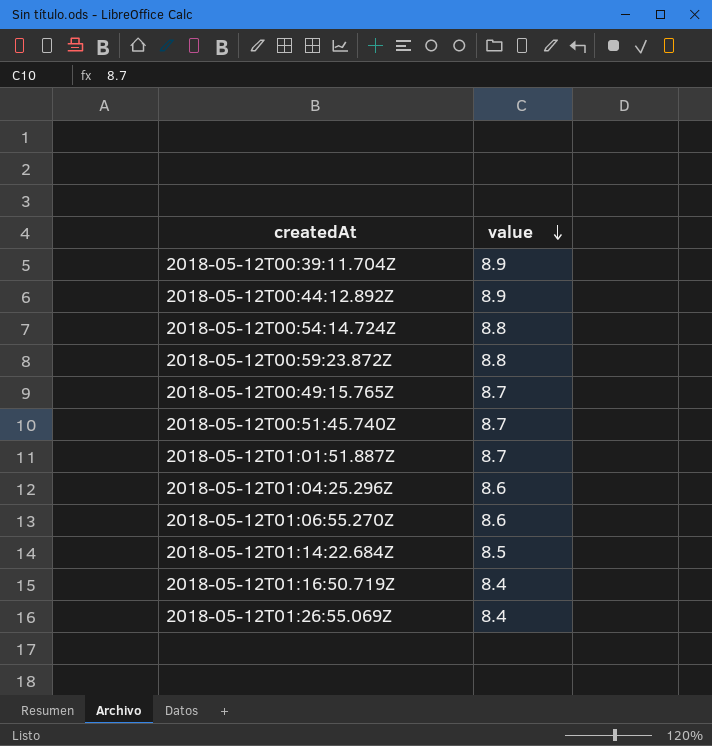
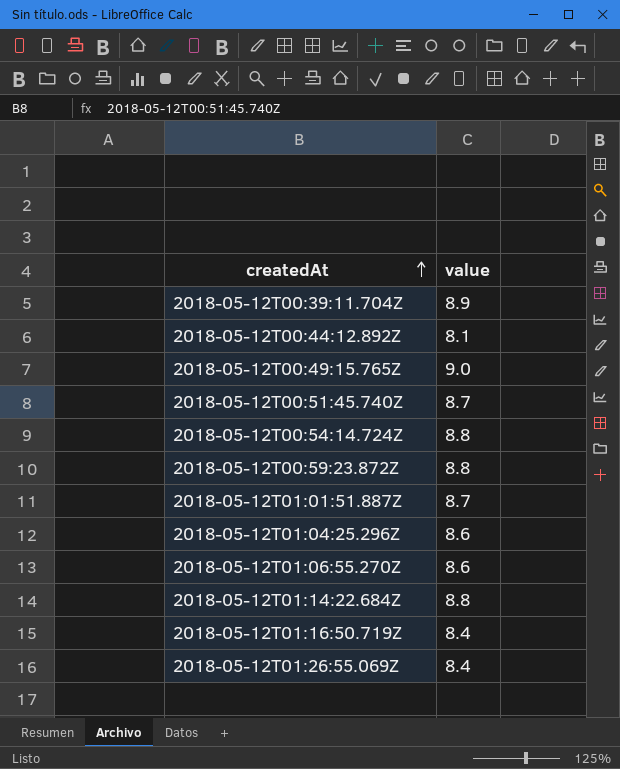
row order: value descending -> createdAt ascending
2018-05-12T00:44:12.892Z | value: 8.9 -> 8.1
2018-05-12T00:49:15.765Z | value: 8.7 -> 9.0
2018-05-12T01:14:22.684Z | value: 8.5 -> 8.8

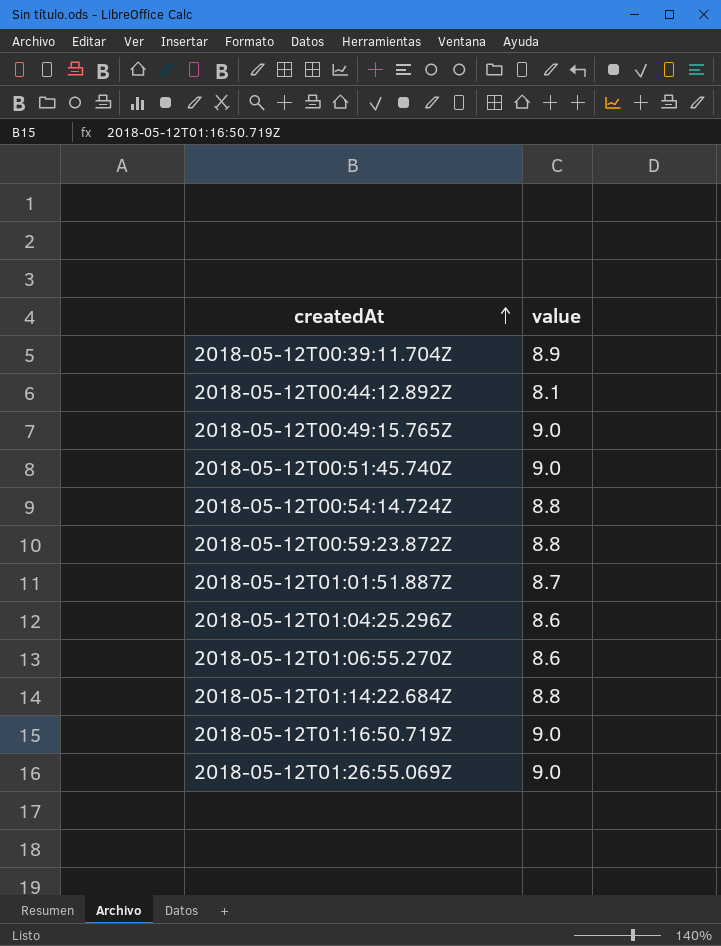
2018-05-12T00:51:45.740Z | value: 8.7 -> 9.0
2018-05-12T01:16:50.719Z | value: 8.4 -> 9.0
2018-05-12T01:26:55.069Z | value: 8.4 -> 9.0

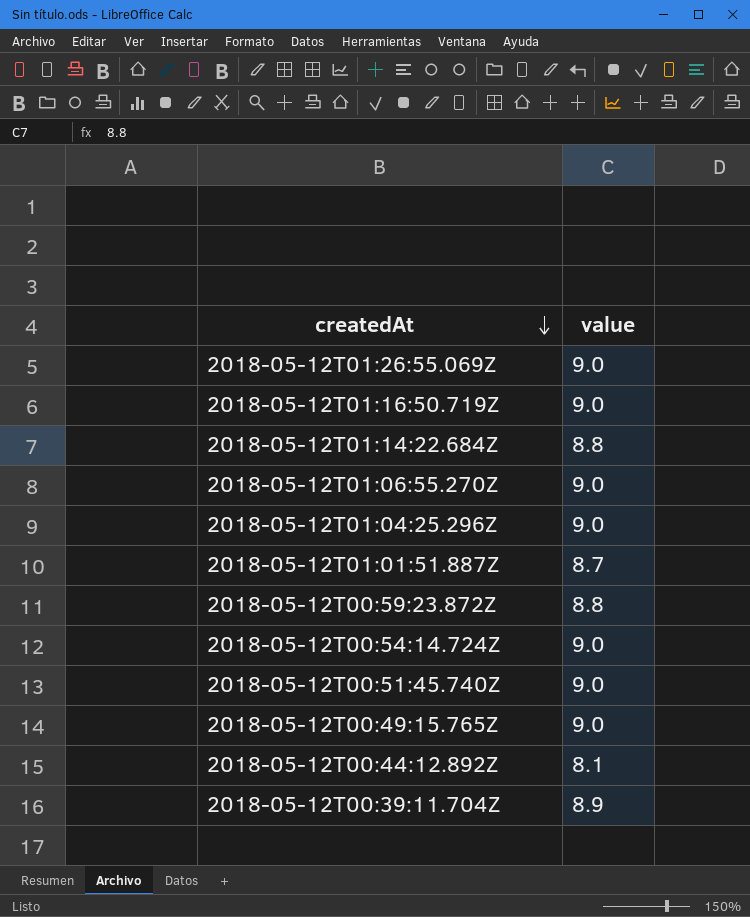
row order: createdAt ascending -> createdAt descending
2018-05-12T01:06:55.270Z | value: 8.6 -> 9.0
2018-05-12T01:04:25.296Z | value: 8.6 -> 9.0
2018-05-12T00:54:14.724Z | value: 8.8 -> 9.0

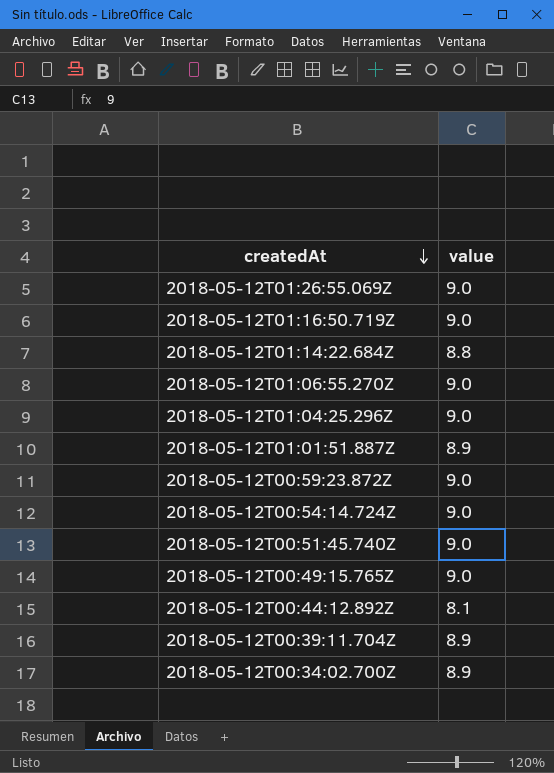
2018-05-12T01:01:51.887Z | value: 8.7 -> 8.9
2018-05-12T00:59:23.872Z | value: 8.8 -> 9.0
row 2018-05-12T00:34:02.700Z: none -> 8.9

